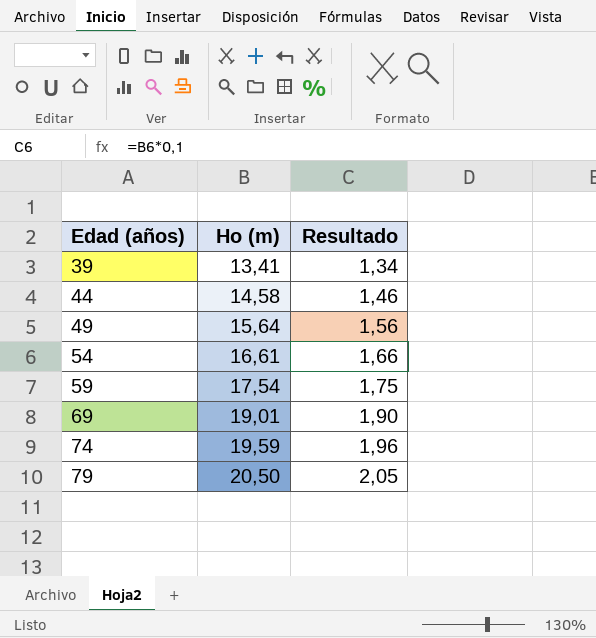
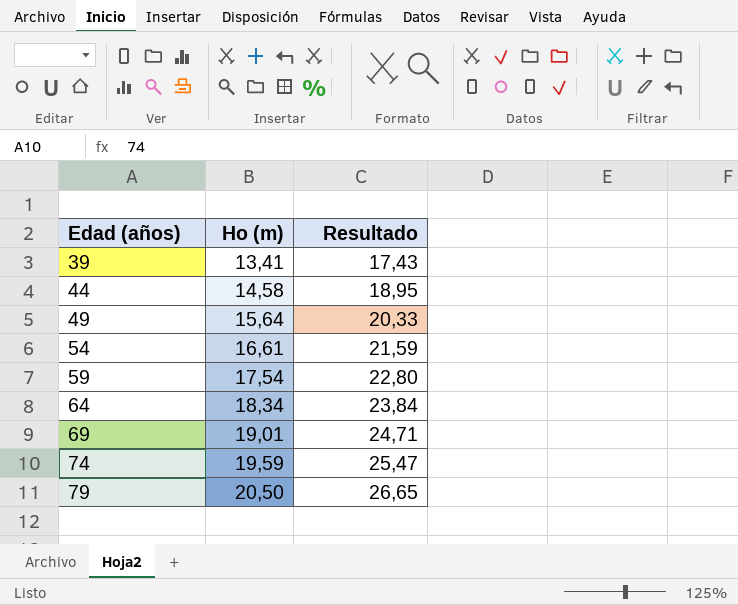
column Resultado | formula: [Ho (m)] * 0,1 -> [Ho (m)] * 1,3
row 64: none -> 18,34 | 23,84

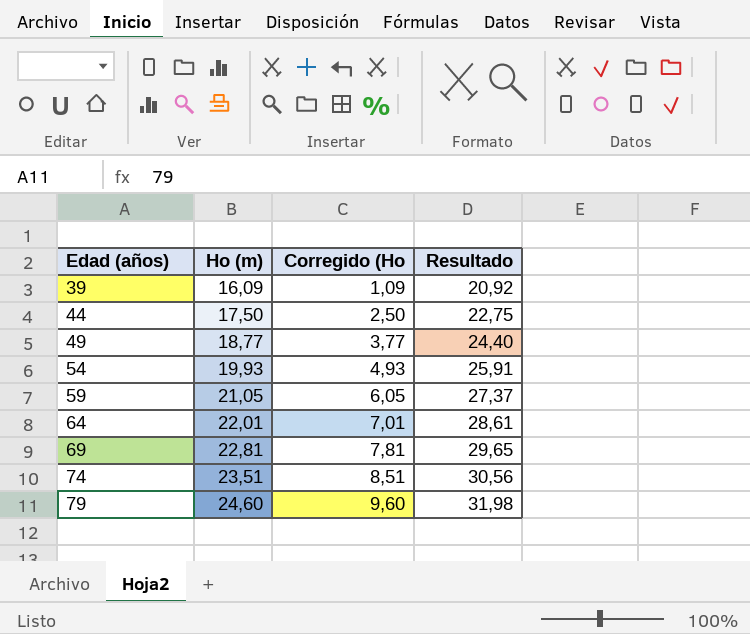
column Corregido (Ho | formula: none -> [Ho (m)] - 15
39 | Ho (m): 13,41 -> 16,09
39 | Resultado: 17,43 -> 20,92
44 | Ho (m): 14,58 -> 17,50
44 | Resultado: 18,95 -> 22,75
49 | Ho (m): 15,64 -> 18,77
49 | Resultado: 20,33 -> 24,40
54 | Ho (m): 16,61 -> 19,93
54 | Resultado: 21,59 -> 25,91
59 | Ho (m): 17,54 -> 21,05
59 | Resultado: 22,80 -> 27,37
64 | Ho (m): 18,34 -> 22,01
64 | Resultado: 23,84 -> 28,61
69 | Ho (m): 19,01 -> 22,81
69 | Resultado: 24,71 -> 29,65
74 | Ho (m): 19,59 -> 23,51
74 | Resultado: 25,47 -> 30,56
79 | Ho (m): 20,50 -> 24,60
79 | Resultado: 26,65 -> 31,98

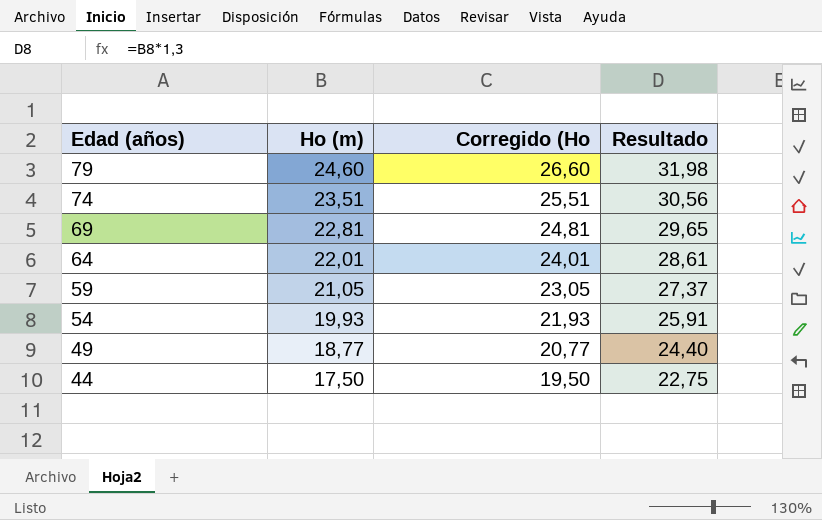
row order: Edad (años) ascending -> Edad (años) descending
column Corregido (Ho | formula: [Ho (m)] - 15 -> [Ho (m)] + 2
row 39: 16,09 | 1,09 | 20,92 -> none

